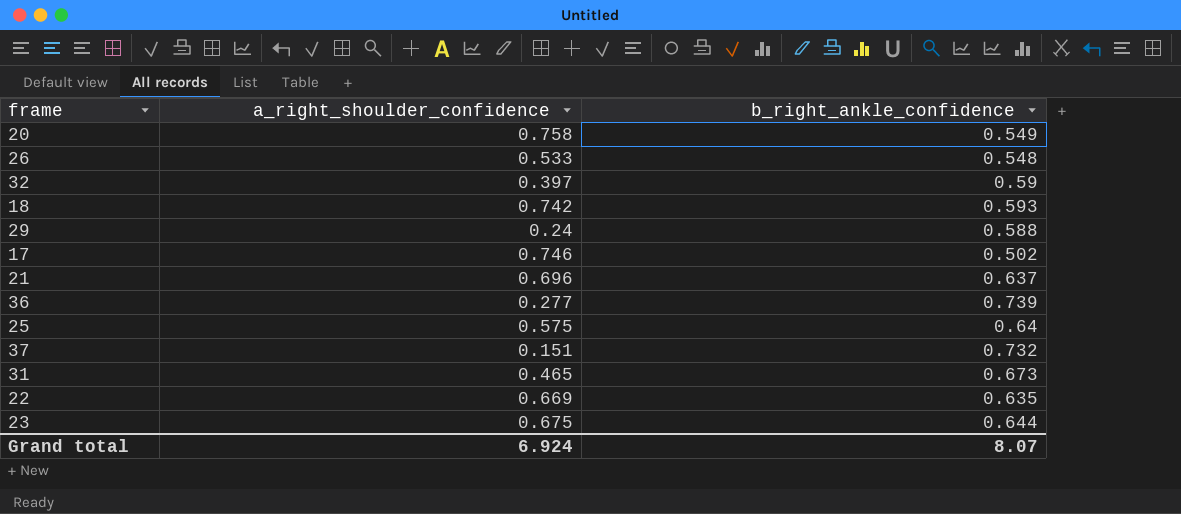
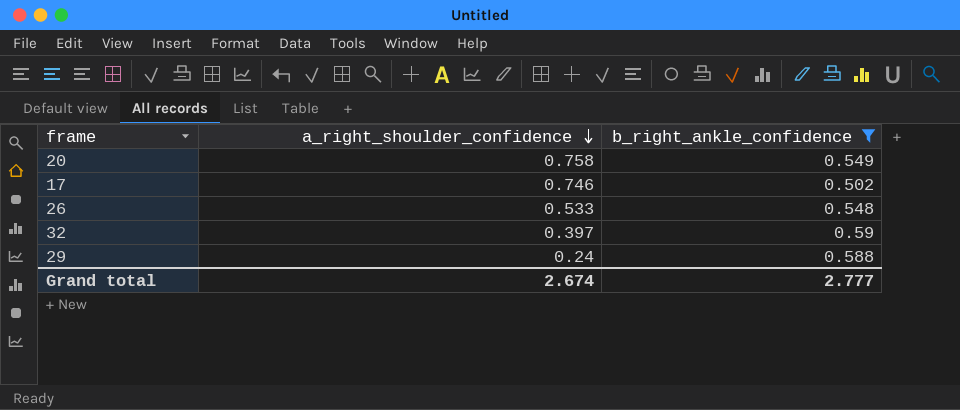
filter: none -> b_right_ankle_confidence <= 0.59
row order: none -> a_right_shoulder_confidence descending
Grand total | a_right_shoulder_confidence: 6.924 -> 2.674
Grand total | b_right_ankle_confidence: 8.07 -> 2.777

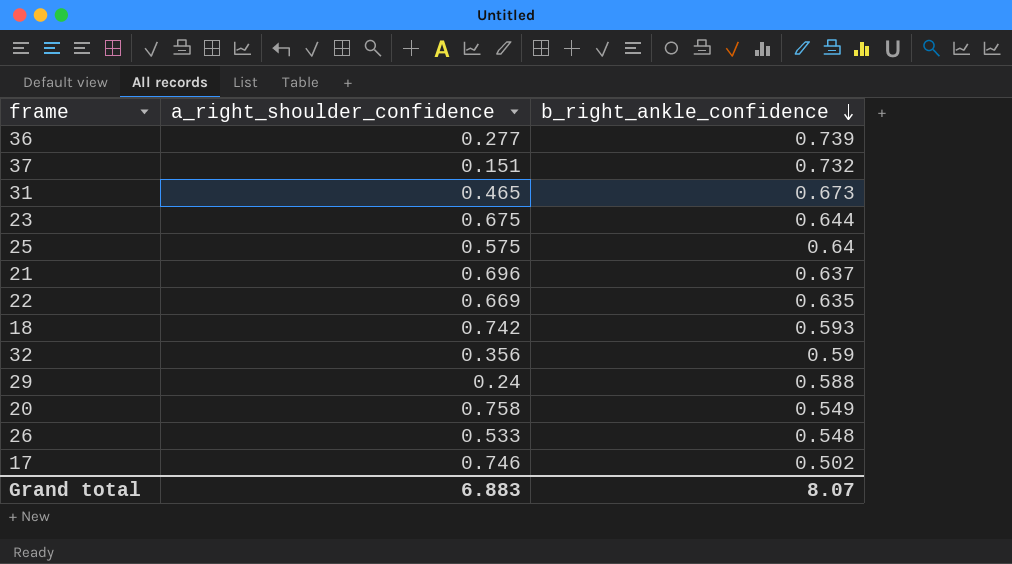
filter: b_right_ankle_confidence <= 0.59 -> none
row order: a_right_shoulder_confidence descending -> b_right_ankle_confidence descending
32 | a_right_shoulder_confidence: 0.397 -> 0.356
Grand total | a_right_shoulder_confidence: 2.674 -> 6.883
Grand total | b_right_ankle_confidence: 2.777 -> 8.07

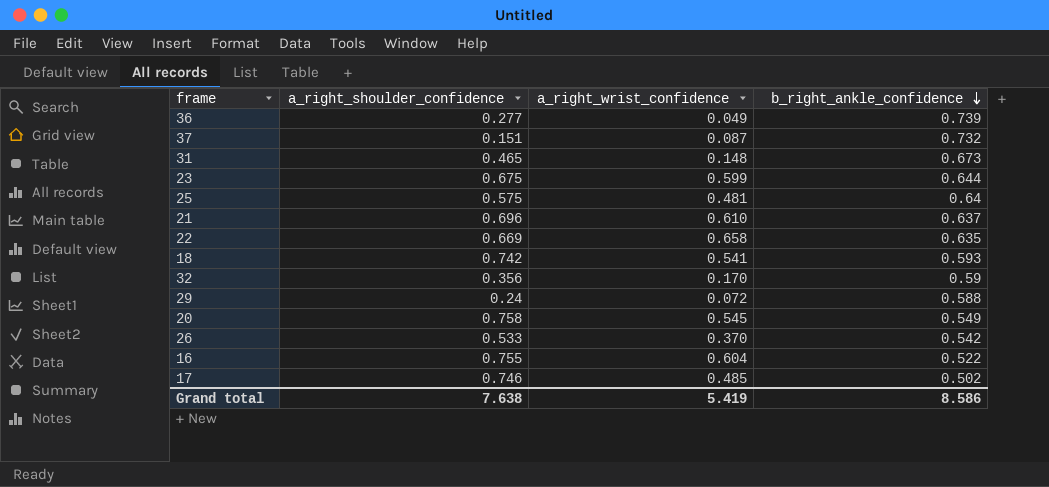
column a_right_wrist_confidence | position: none -> 3
26 | b_right_ankle_confidence: 0.548 -> 0.542
row 16: none -> 0.755 | 0.604 | 0.522
Grand total | a_right_shoulder_confidence: 6.883 -> 7.638
Grand total | b_right_ankle_confidence: 8.07 -> 8.586

